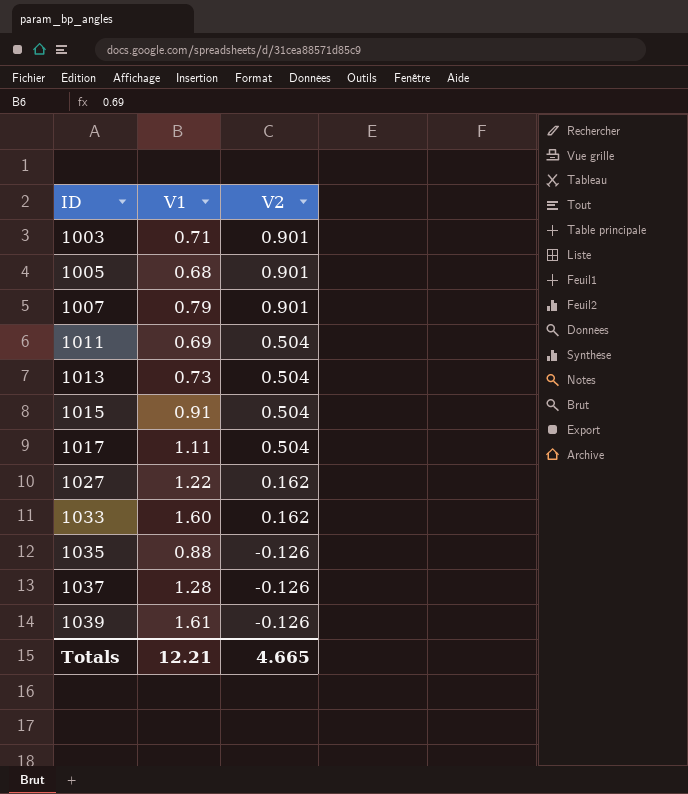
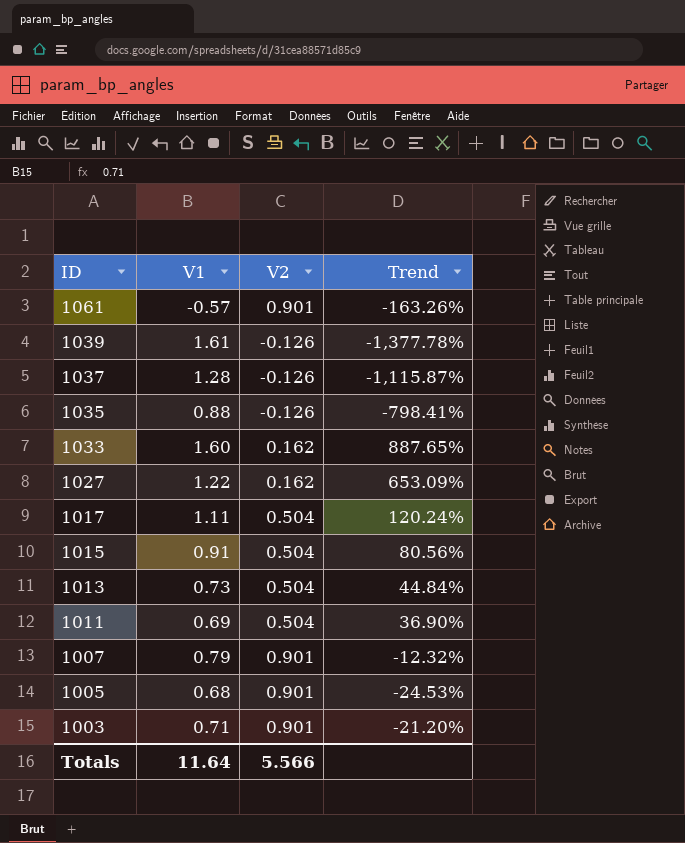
row order: ID ascending -> ID descending
column Trend | formula: none -> ([V1] - [V2]) / [V2]
row 1061: none -> -0.57 | 0.901 | -163.26%
Totals | V1: 12.21 -> 11.64
Totals | V2: 4.665 -> 5.566

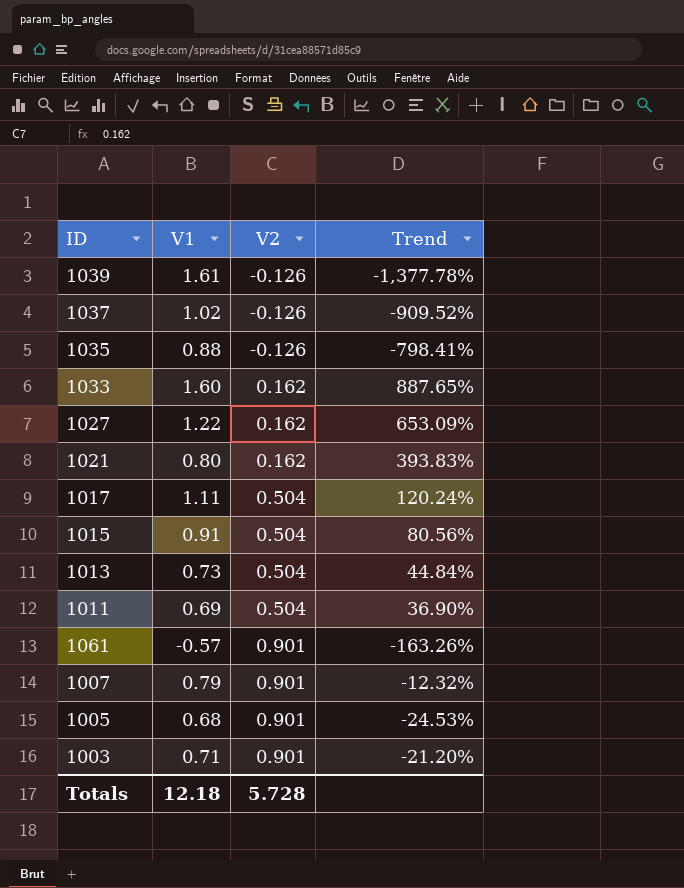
row order: ID descending -> V2 ascending
1037 | V1: 1.28 -> 1.02
1037 | Trend: -1,115.87% -> -909.52%
row 1021: none -> 0.80 | 0.162 | 393.83%
Totals | V1: 11.64 -> 12.18
Totals | V2: 5.566 -> 5.728

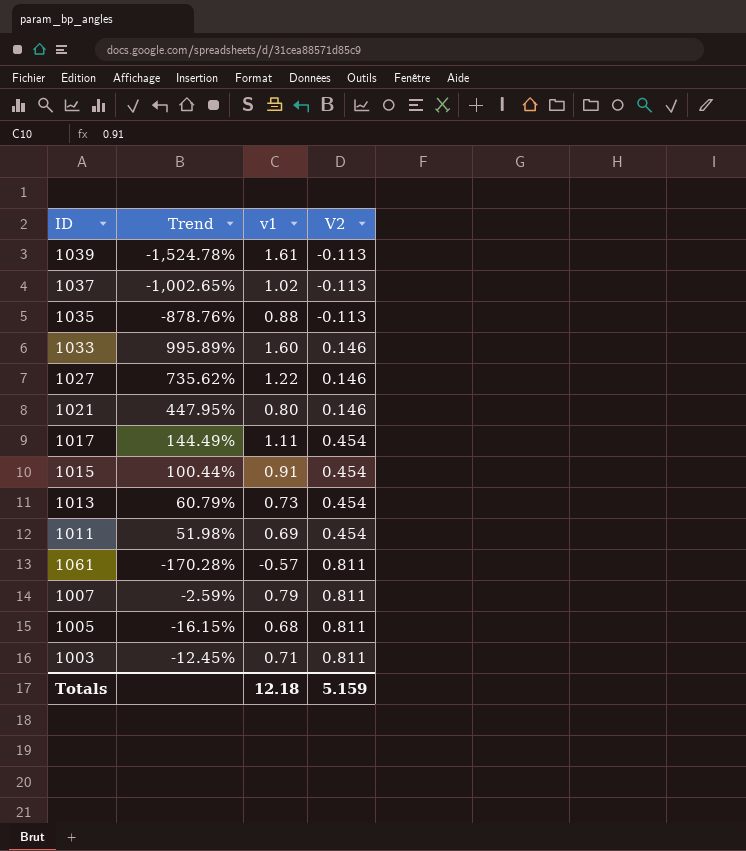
column Trend | position: 4 -> 2
column name: V1 -> v1
1039 | Trend: -1,377.78% -> -1,524.78%
1039 | V2: -0.126 -> -0.113
1037 | Trend: -909.52% -> -1,002.65%
1037 | V2: -0.126 -> -0.113
1035 | Trend: -798.41% -> -878.76%
1035 | V2: -0.126 -> -0.113
1033 | Trend: 887.65% -> 995.89%
1033 | V2: 0.162 -> 0.146
1027 | Trend: 653.09% -> 735.62%
1027 | V2: 0.162 -> 0.146
1021 | Trend: 393.83% -> 447.95%
1021 | V2: 0.162 -> 0.146
1017 | Trend: 120.24% -> 144.49%
1017 | V2: 0.504 -> 0.454
1015 | Trend: 80.56% -> 100.44%
1015 | V2: 0.504 -> 0.454
1013 | Trend: 44.84% -> 60.79%
1013 | V2: 0.504 -> 0.454
1011 | Trend: 36.90% -> 51.98%
1011 | V2: 0.504 -> 0.454
1061 | Trend: -163.26% -> -170.28%
1061 | V2: 0.901 -> 0.811
1007 | Trend: -12.32% -> -2.59%
1007 | V2: 0.901 -> 0.811
1005 | Trend: -24.53% -> -16.15%
1005 | V2: 0.901 -> 0.811
1003 | Trend: -21.20% -> -12.45%
1003 | V2: 0.901 -> 0.811
Totals | V2: 5.728 -> 5.159

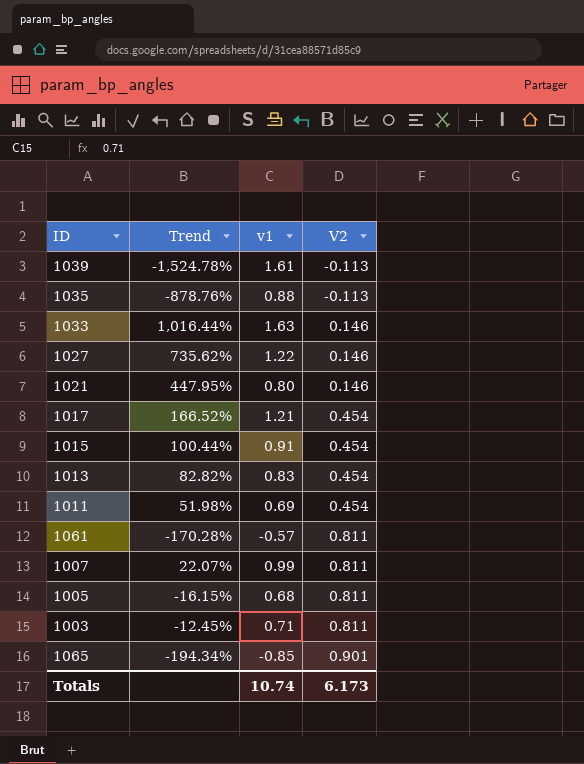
row 1037: -1,002.65% | 1.02 | -0.113 -> none
1033 | Trend: 995.89% -> 1,016.44%
1033 | v1: 1.60 -> 1.63
1017 | Trend: 144.49% -> 166.52%
1017 | v1: 1.11 -> 1.21
1013 | Trend: 60.79% -> 82.82%
1013 | v1: 0.73 -> 0.83
1007 | Trend: -2.59% -> 22.07%
1007 | v1: 0.79 -> 0.99
row 1065: none -> -194.34% | -0.85 | 0.901
Totals | v1: 12.18 -> 10.74
Totals | V2: 5.159 -> 6.173

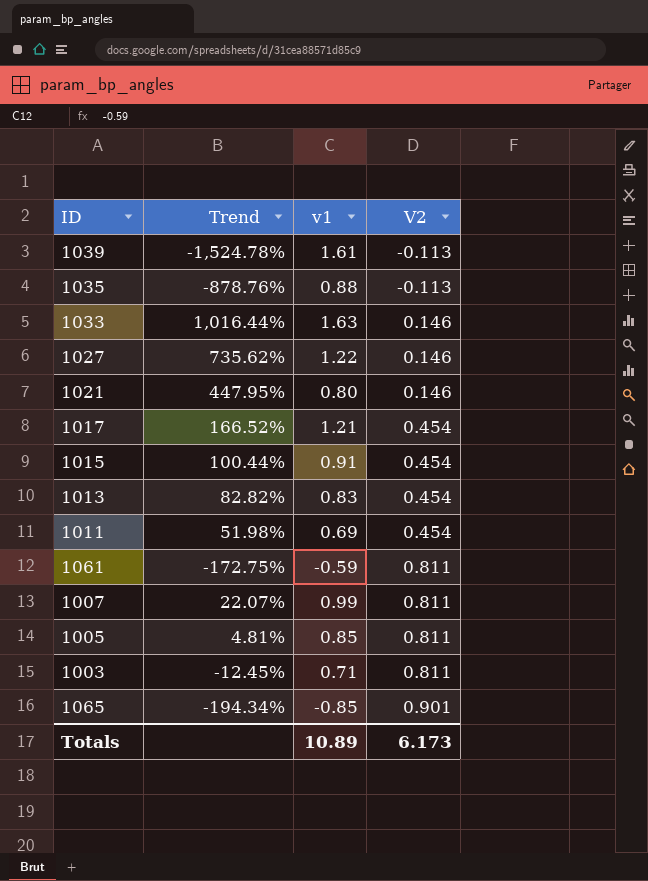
1061 | Trend: -170.28% -> -172.75%
1061 | v1: -0.57 -> -0.59
1005 | Trend: -16.15% -> 4.81%
1005 | v1: 0.68 -> 0.85
Totals | v1: 10.74 -> 10.89

